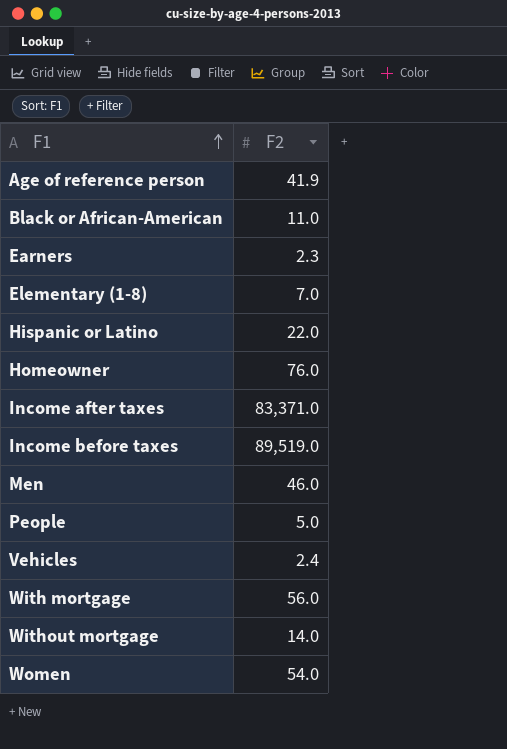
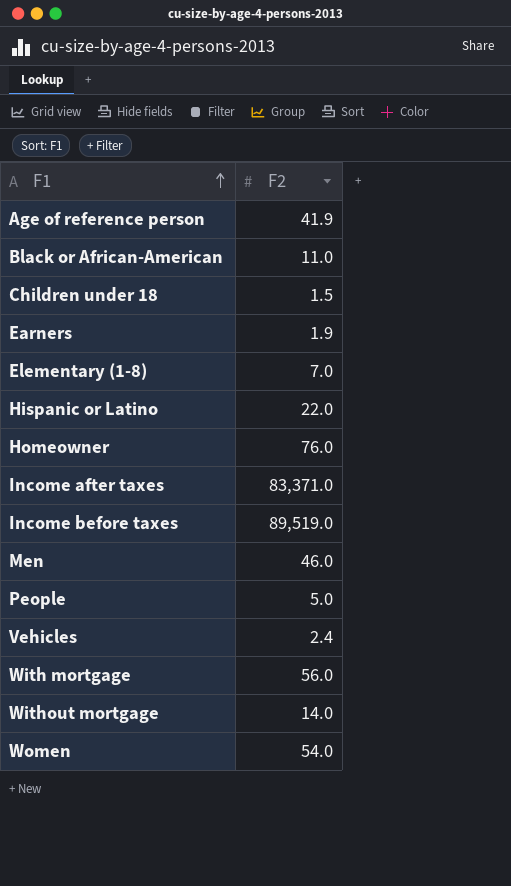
row Children under 18: none -> 1.5
Earners | F2: 2.3 -> 1.9

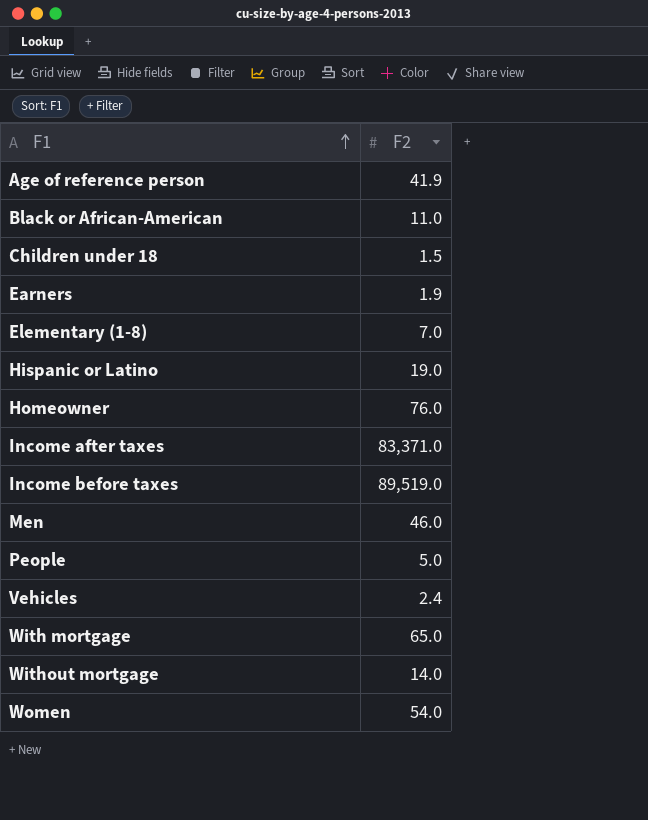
Hispanic or Latino | F2: 22.0 -> 19.0
With mortgage | F2: 56.0 -> 65.0

